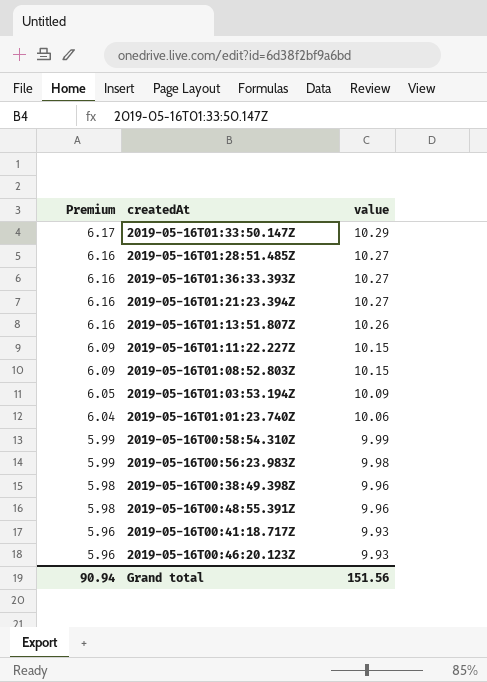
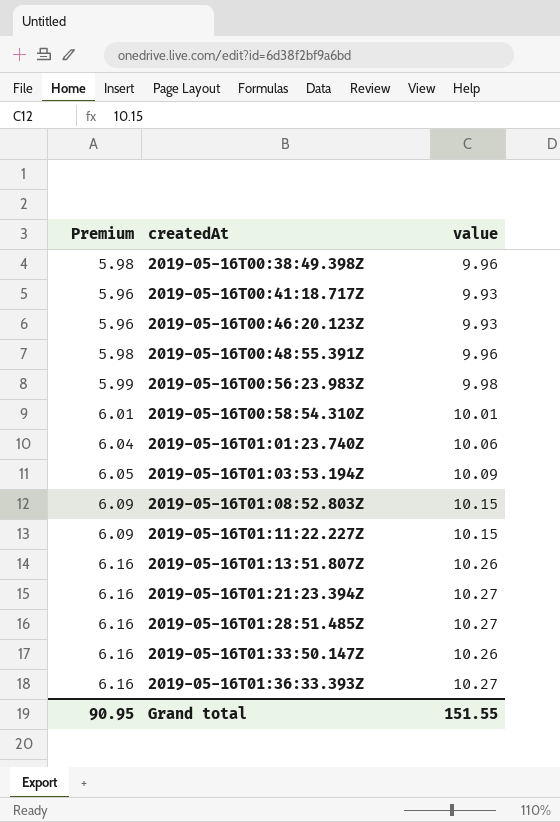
row order: Premium descending -> createdAt ascending
2019-05-16T00:58:54.310Z | Premium: 5.99 -> 6.01
2019-05-16T00:58:54.310Z | value: 9.99 -> 10.01
2019-05-16T01:33:50.147Z | Premium: 6.17 -> 6.16
2019-05-16T01:33:50.147Z | value: 10.29 -> 10.26
Grand total | Premium: 90.94 -> 90.95
Grand total | value: 151.56 -> 151.55

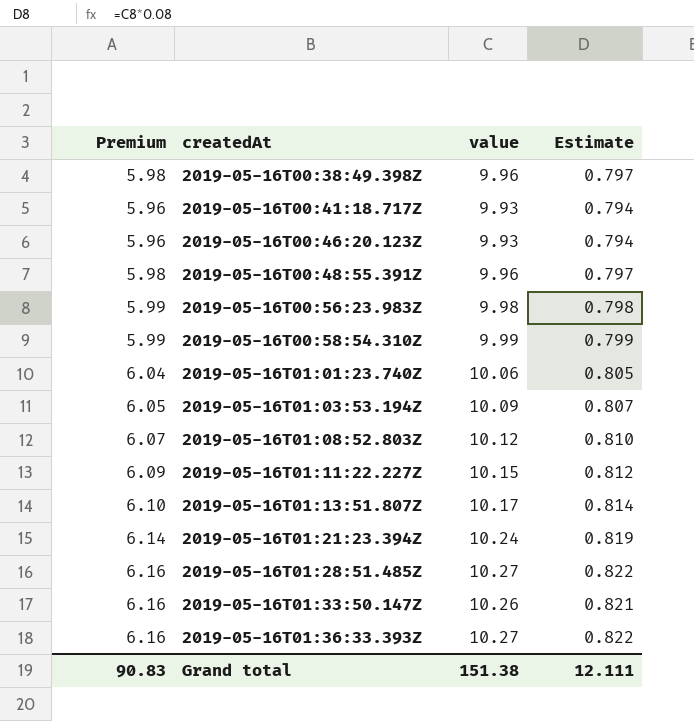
column Estimate | formula: none -> [value] * 0.08
2019-05-16T00:58:54.310Z | Premium: 6.01 -> 5.99
2019-05-16T00:58:54.310Z | value: 10.01 -> 9.99
2019-05-16T01:08:52.803Z | Premium: 6.09 -> 6.07
2019-05-16T01:08:52.803Z | value: 10.15 -> 10.12
2019-05-16T01:13:51.807Z | Premium: 6.16 -> 6.10
2019-05-16T01:13:51.807Z | value: 10.26 -> 10.17
2019-05-16T01:21:23.394Z | Premium: 6.16 -> 6.14
2019-05-16T01:21:23.394Z | value: 10.27 -> 10.24
Grand total | Premium: 90.95 -> 90.83
Grand total | value: 151.55 -> 151.38

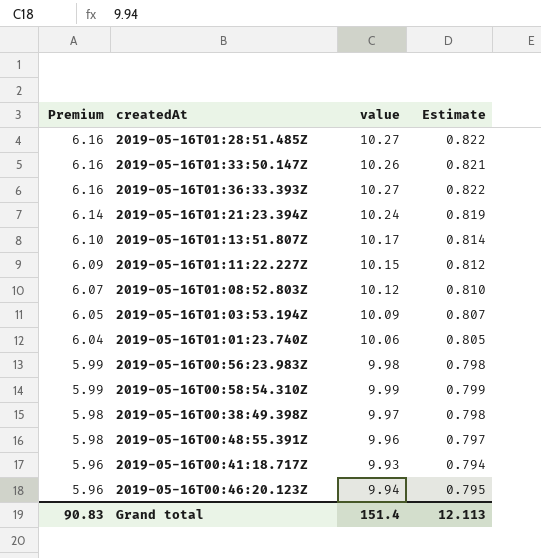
row order: createdAt ascending -> Premium descending
2019-05-16T00:38:49.398Z | value: 9.96 -> 9.97
2019-05-16T00:38:49.398Z | Estimate: 0.797 -> 0.798
2019-05-16T00:46:20.123Z | value: 9.93 -> 9.94
2019-05-16T00:46:20.123Z | Estimate: 0.794 -> 0.795
Grand total | value: 151.38 -> 151.4
Grand total | Estimate: 12.111 -> 12.113

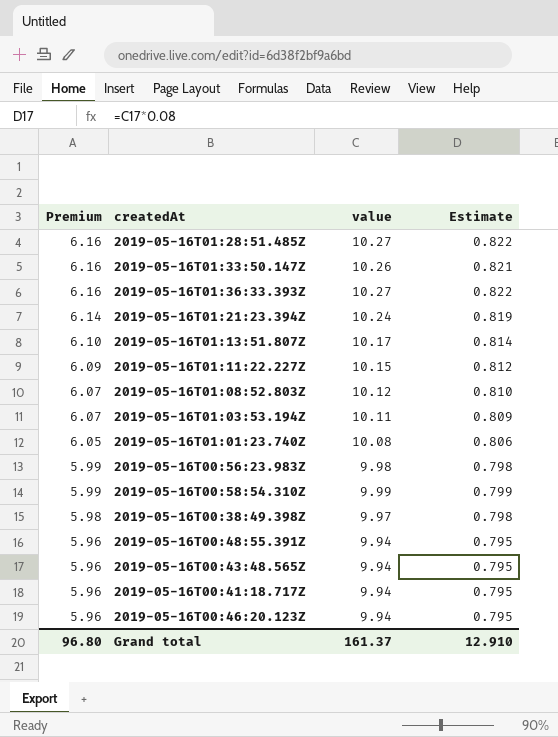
2019-05-16T01:03:53.194Z | Premium: 6.05 -> 6.07
2019-05-16T01:03:53.194Z | value: 10.09 -> 10.11
2019-05-16T01:03:53.194Z | Estimate: 0.807 -> 0.809
2019-05-16T01:01:23.740Z | Premium: 6.04 -> 6.05
2019-05-16T01:01:23.740Z | value: 10.06 -> 10.08
2019-05-16T01:01:23.740Z | Estimate: 0.805 -> 0.806
2019-05-16T00:48:55.391Z | Premium: 5.98 -> 5.96
2019-05-16T00:48:55.391Z | value: 9.96 -> 9.94
2019-05-16T00:48:55.391Z | Estimate: 0.797 -> 0.795
row 2019-05-16T00:43:48.565Z: none -> 5.96 | 9.94 | 0.795
2019-05-16T00:41:18.717Z | value: 9.93 -> 9.94
2019-05-16T00:41:18.717Z | Estimate: 0.794 -> 0.795
Grand total | Premium: 90.83 -> 96.80
Grand total | value: 151.4 -> 161.37
Grand total | Estimate: 12.113 -> 12.910

